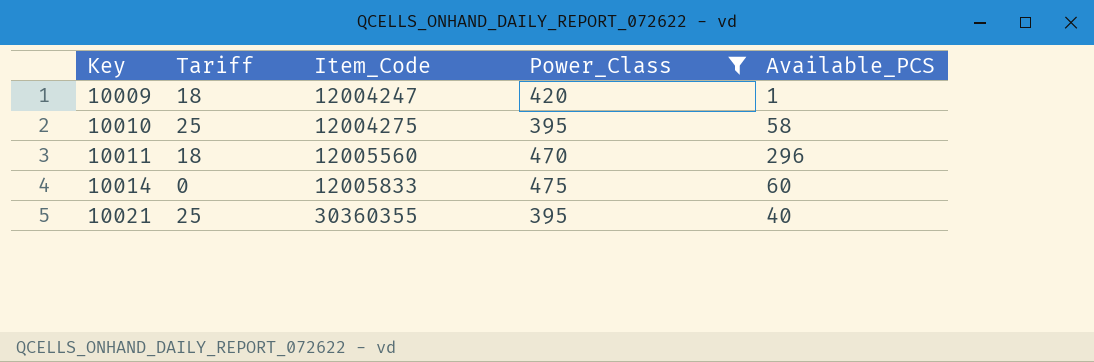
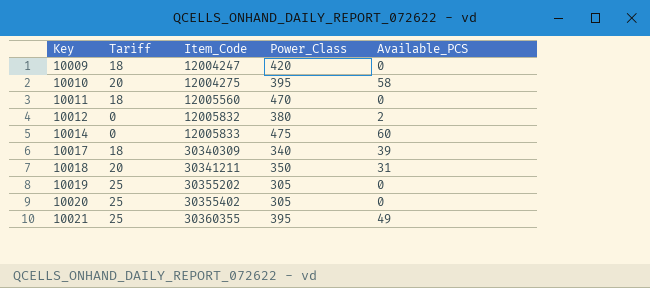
filter: Power_Class >= 395 -> none
10009 | Available_PCS: 1 -> 0
10010 | Tariff: 25 -> 20
10011 | Available_PCS: 296 -> 0
10021 | Available_PCS: 40 -> 49

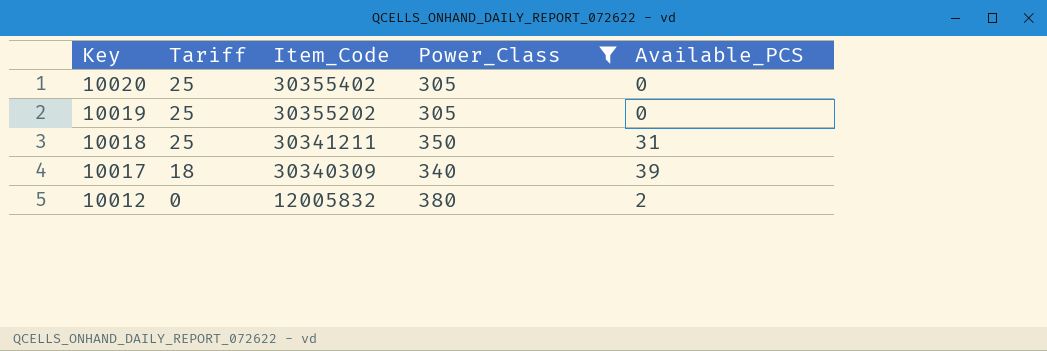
filter: none -> Power_Class <= 380
row order: Key ascending -> Key descending
10018 | Tariff: 20 -> 25

